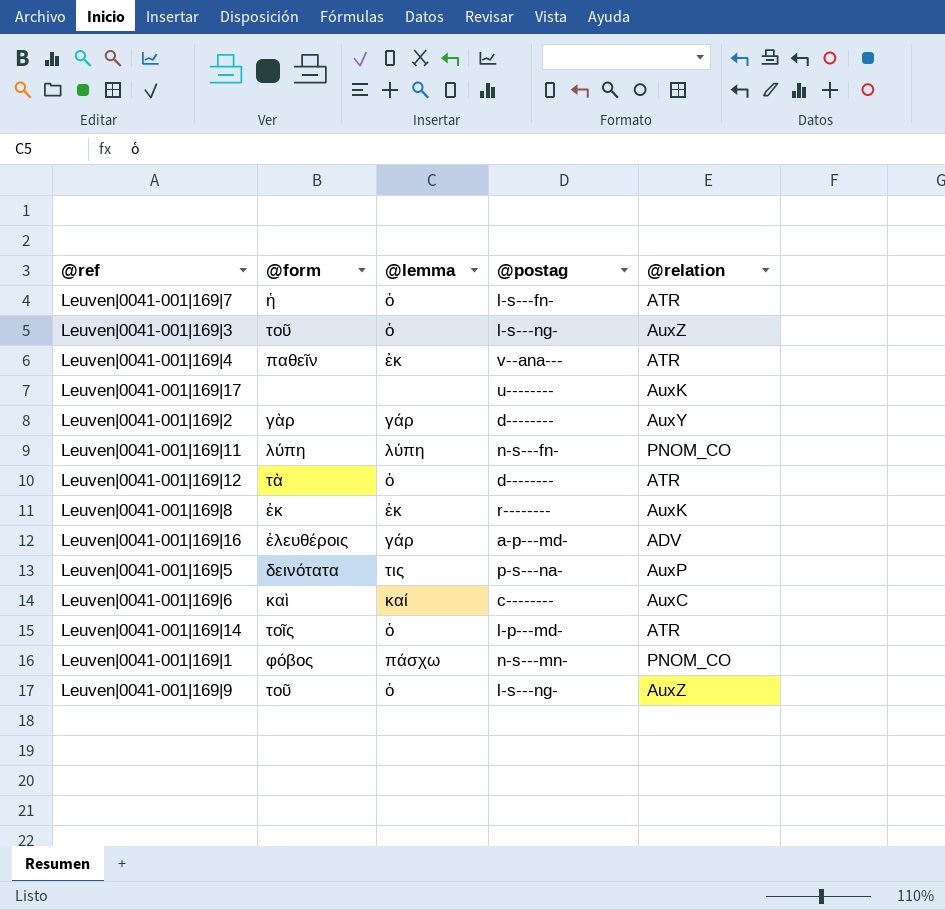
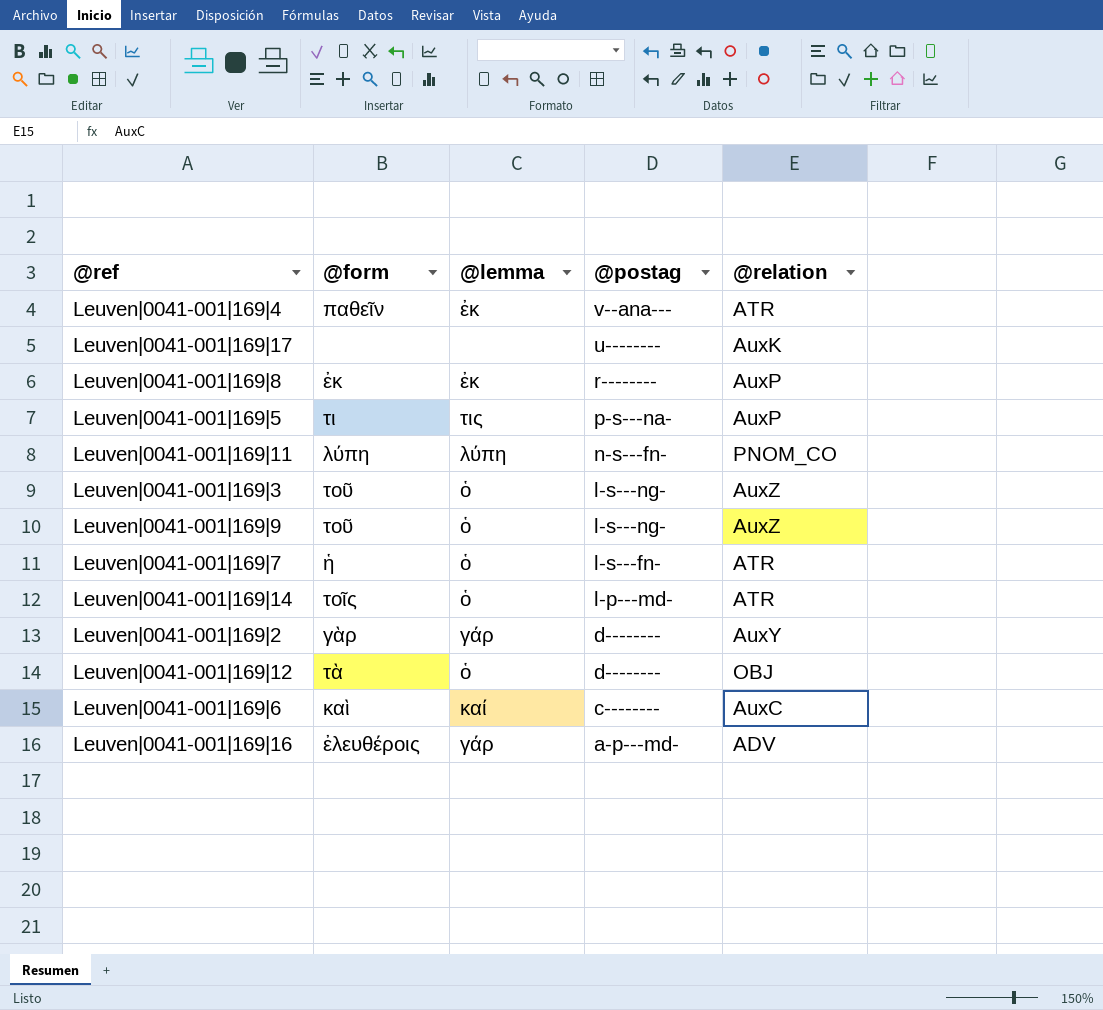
row order: none -> @postag descending
row Leuven|0041-001|169|1: φόβος | πάσχω | n-s---mn- | PNOM_CO -> none
Leuven|0041-001|169|8 | @relation: AuxK -> AuxP
Leuven|0041-001|169|5 | @form: δεινότατα -> τι
Leuven|0041-001|169|12 | @relation: ATR -> OBJ

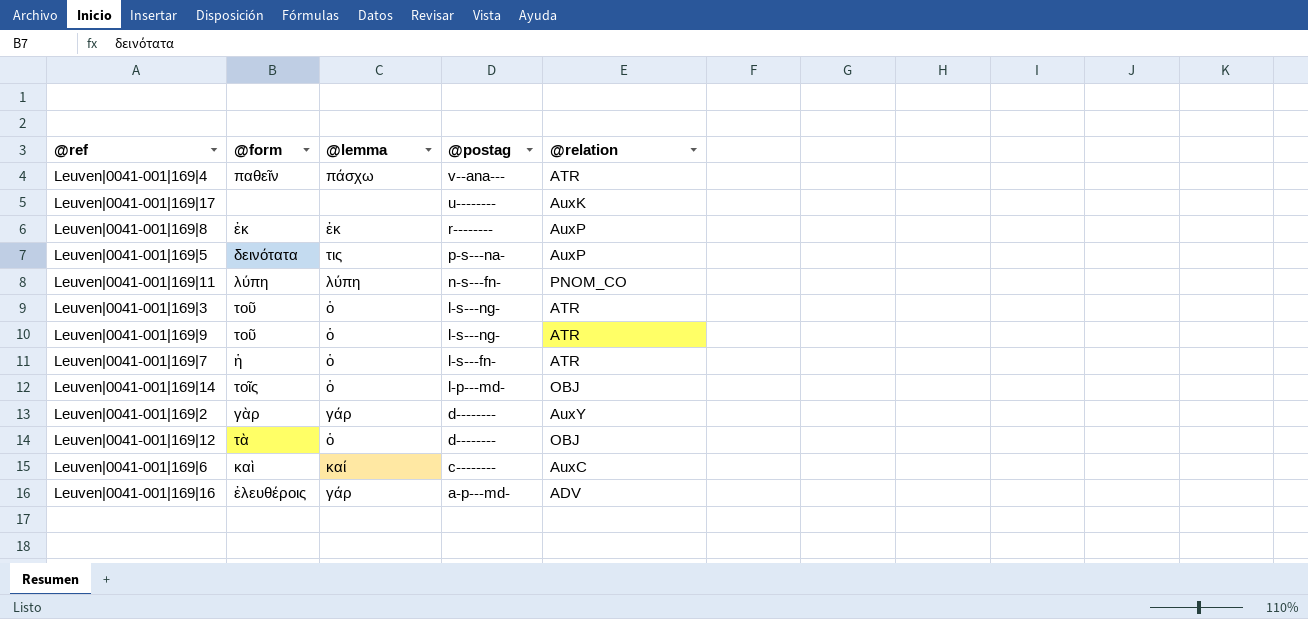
Leuven|0041-001|169|4 | @lemma: ἐκ -> πάσχω
Leuven|0041-001|169|5 | @form: τι -> δεινότατα
Leuven|0041-001|169|3 | @relation: AuxZ -> ATR
Leuven|0041-001|169|9 | @relation: AuxZ -> ATR
Leuven|0041-001|169|14 | @relation: ATR -> OBJ

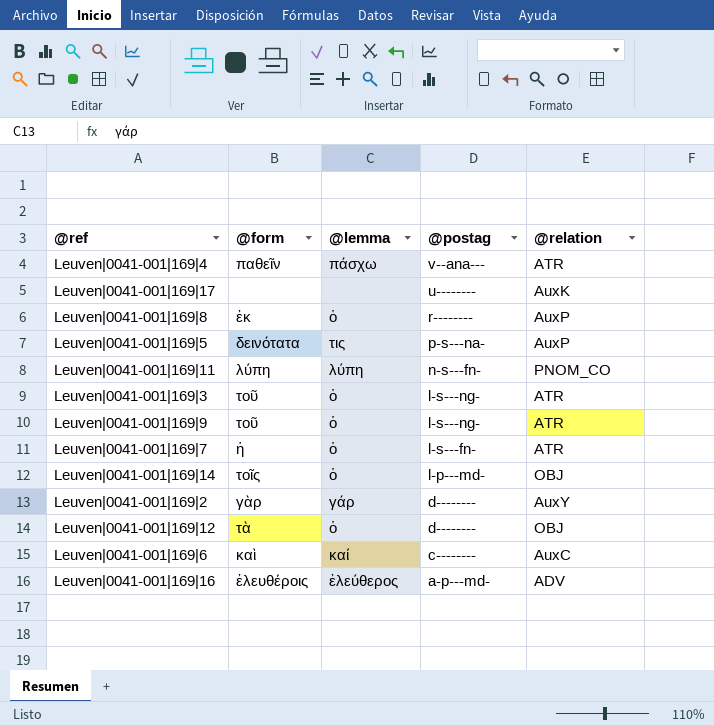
Leuven|0041-001|169|8 | @lemma: ἐκ -> ὁ
Leuven|0041-001|169|16 | @lemma: γάρ -> ἐλεύθερος

